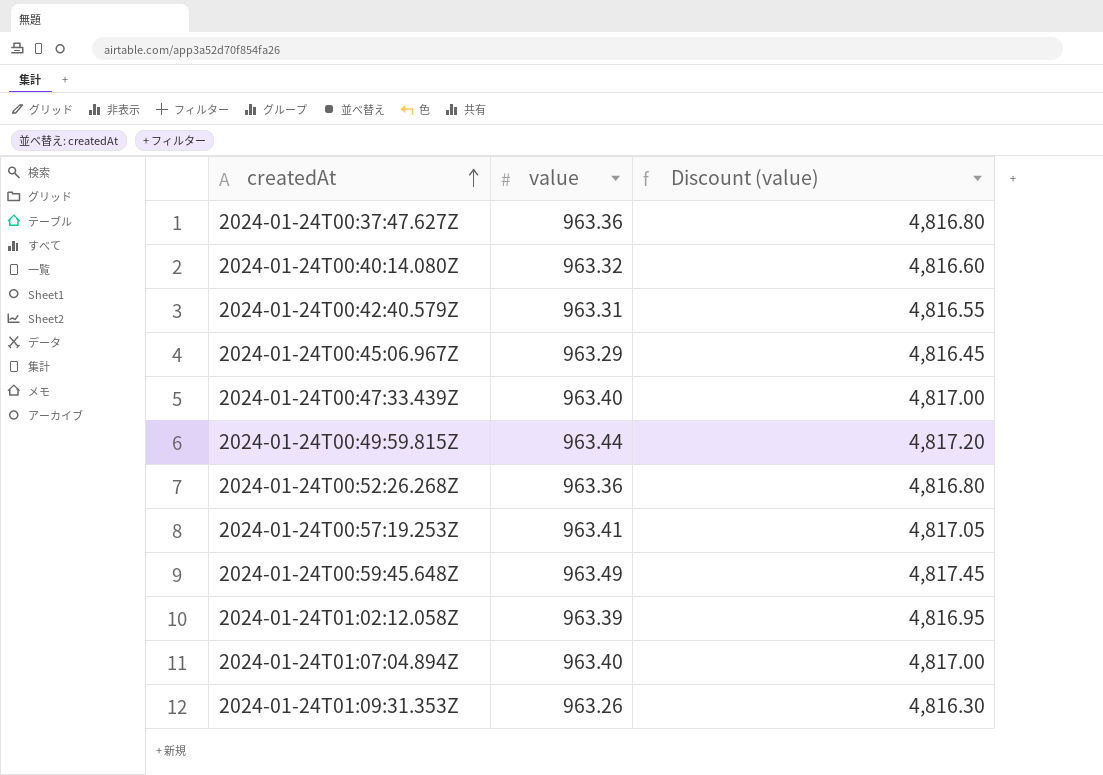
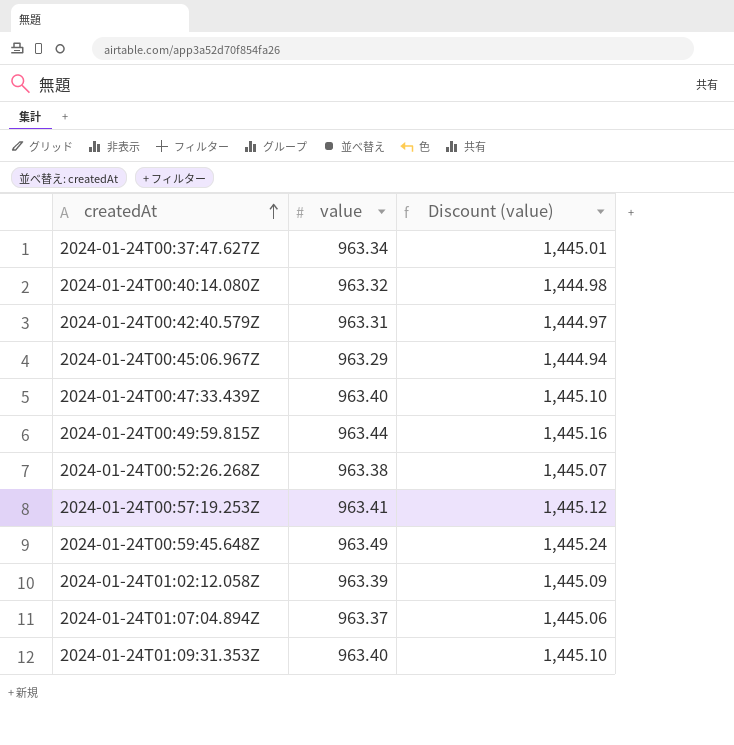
column Discount (value) | formula: [value] * 5 -> [value] * 1.5
2024-01-24T00:37:47.627Z | value: 963.36 -> 963.34
2024-01-24T00:52:26.268Z | value: 963.36 -> 963.38
2024-01-24T01:07:04.894Z | value: 963.40 -> 963.37
2024-01-24T01:09:31.353Z | value: 963.26 -> 963.40

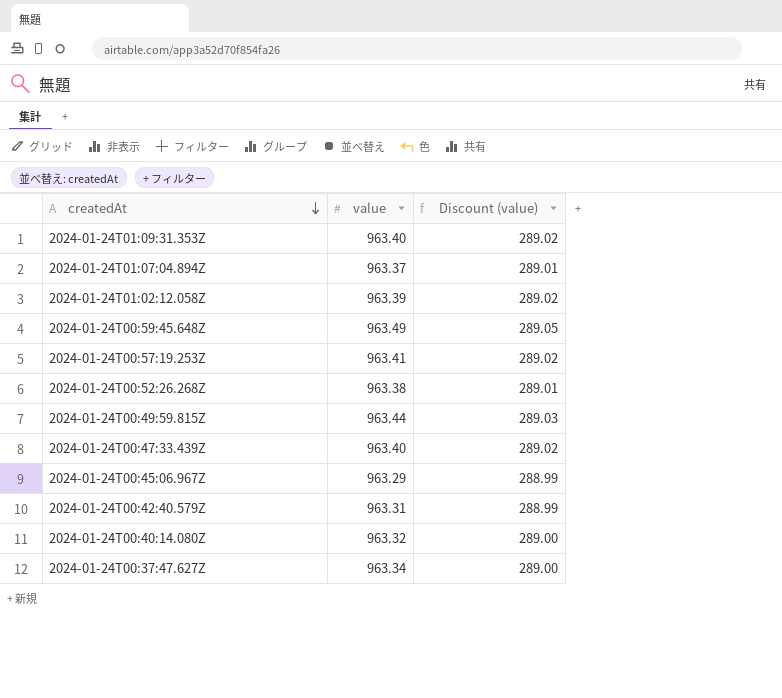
row order: createdAt ascending -> createdAt descending
column Discount (value) | formula: [value] * 1.5 -> [value] * 0.3

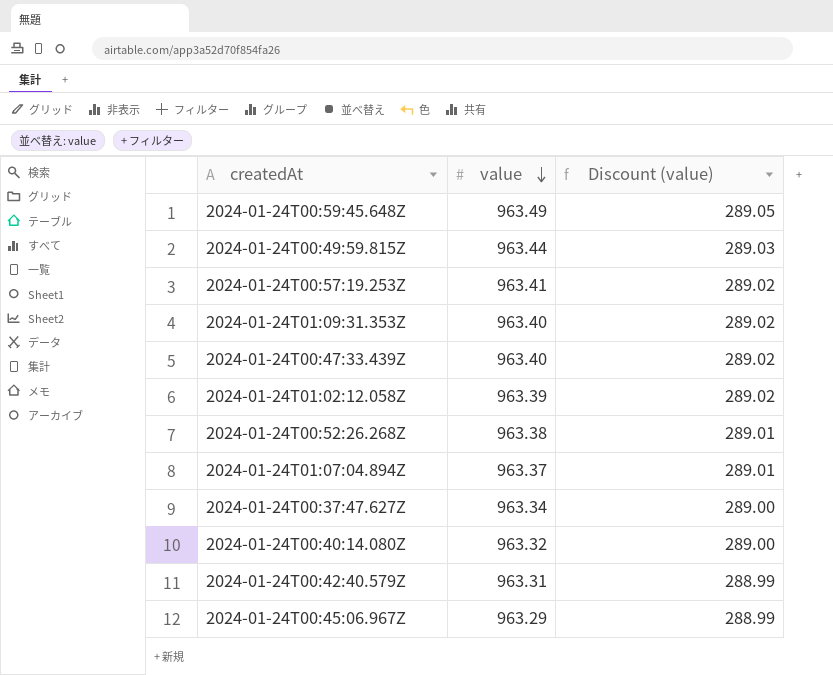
row order: createdAt descending -> value descending

